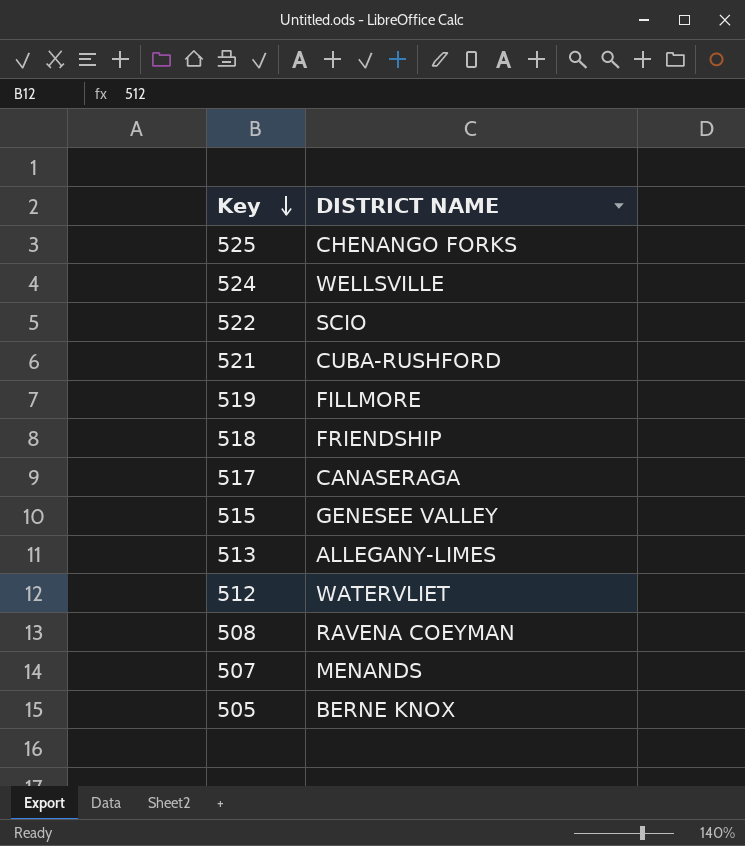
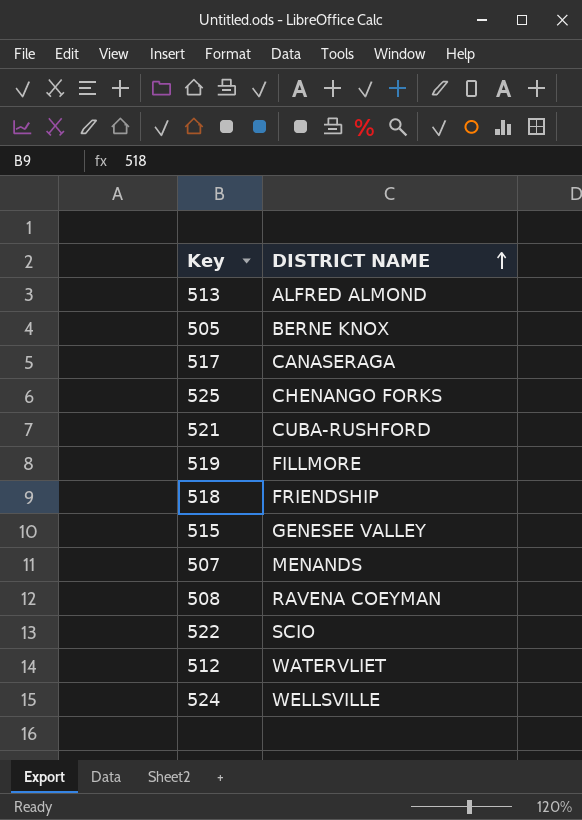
row order: Key descending -> DISTRICT NAME ascending
513 | DISTRICT NAME: ALLEGANY-LIMES -> ALFRED ALMOND

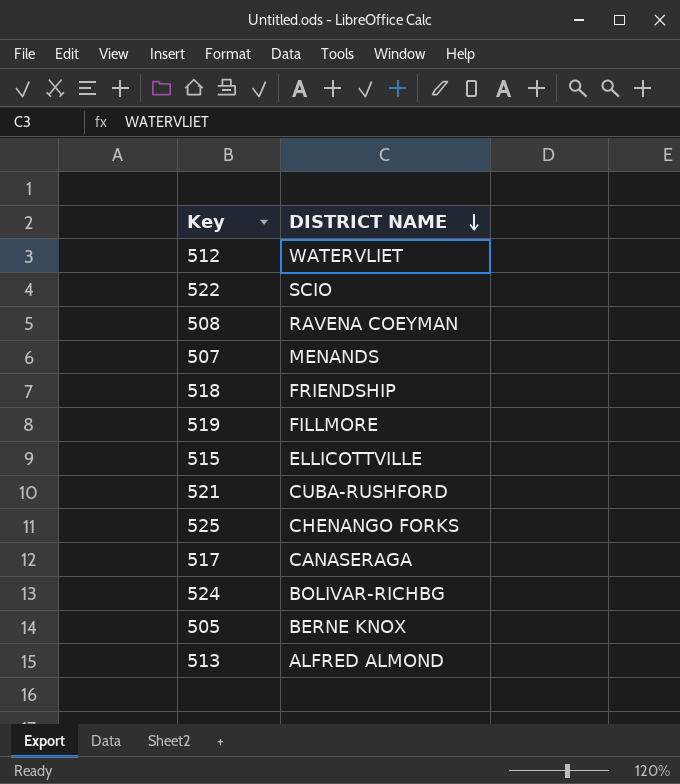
row order: DISTRICT NAME ascending -> DISTRICT NAME descending
515 | DISTRICT NAME: GENESEE VALLEY -> ELLICOTTVILLE
524 | DISTRICT NAME: WELLSVILLE -> BOLIVAR-RICHBG

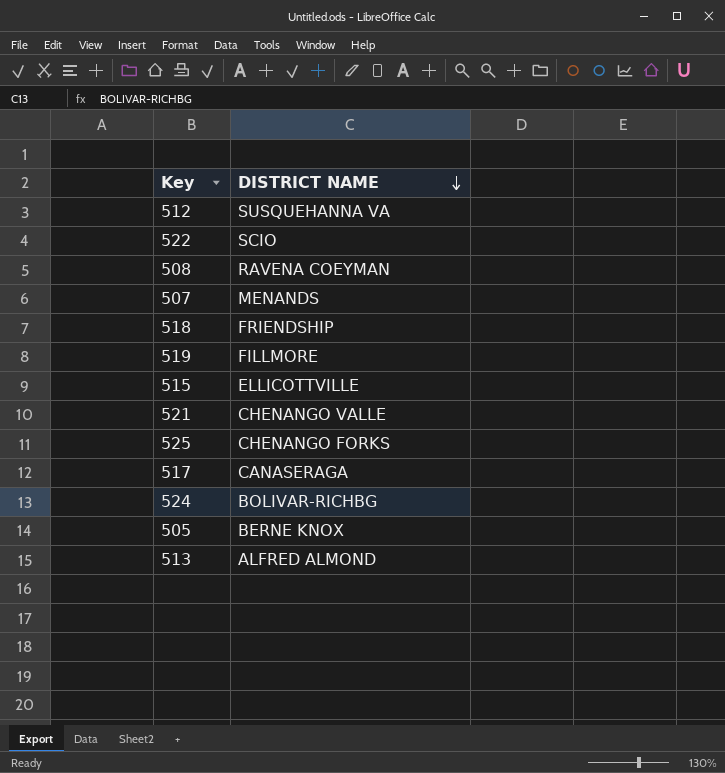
512 | DISTRICT NAME: WATERVLIET -> SUSQUEHANNA VA
521 | DISTRICT NAME: CUBA-RUSHFORD -> CHENANGO VALLE

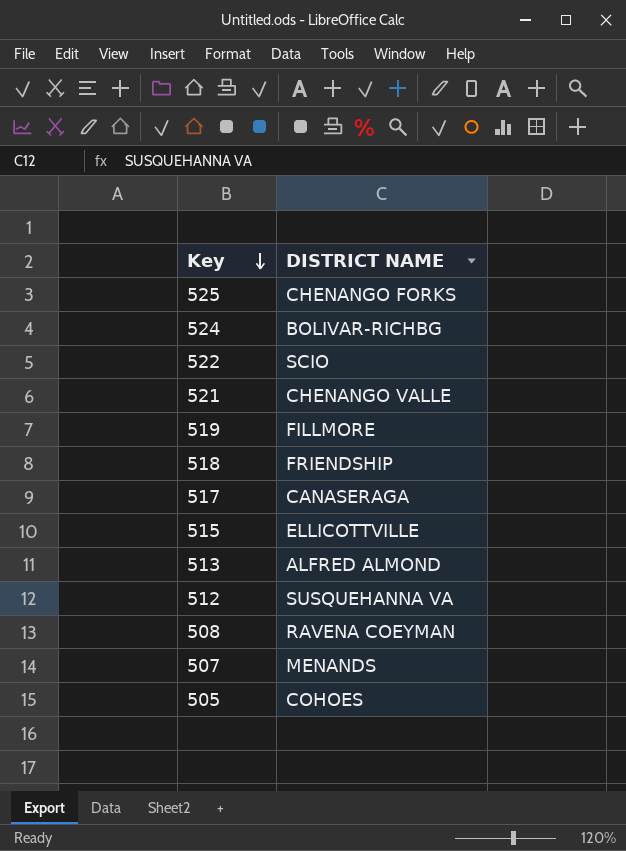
row order: DISTRICT NAME descending -> Key descending
505 | DISTRICT NAME: BERNE KNOX -> COHOES

